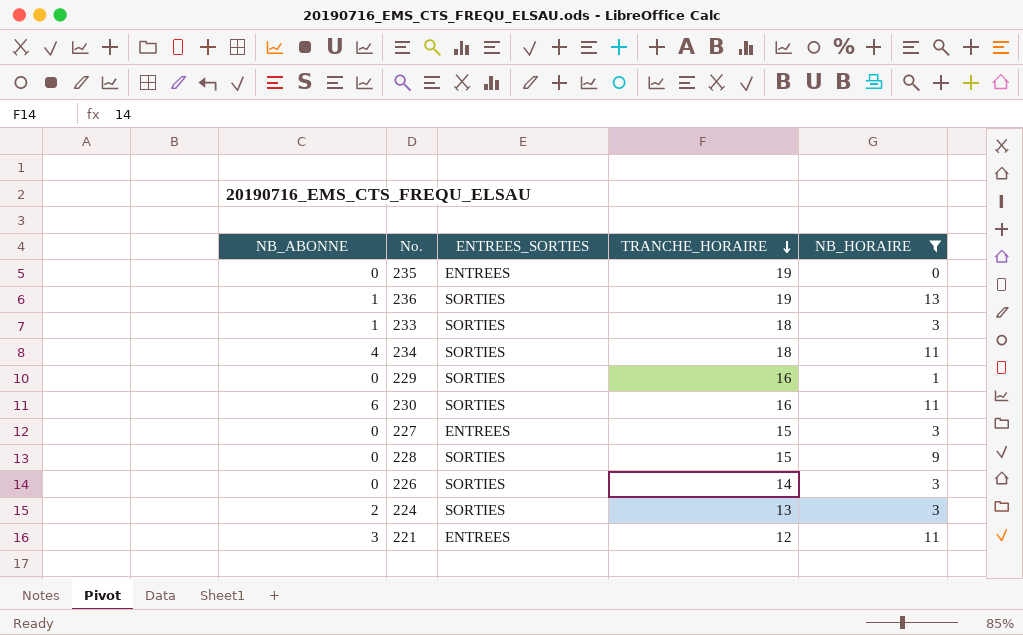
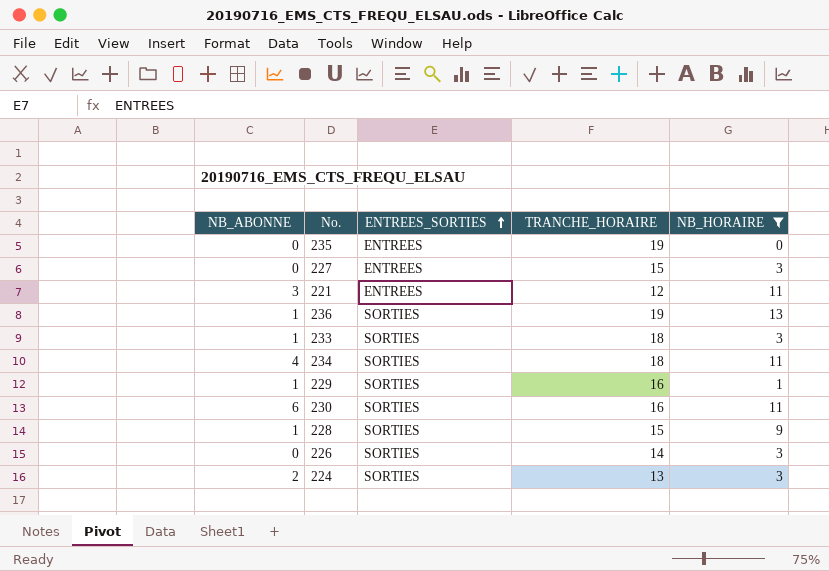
row order: TRANCHE_HORAIRE descending -> ENTREES_SORTIES ascending
229 | NB_ABONNE: 0 -> 1
228 | NB_ABONNE: 0 -> 1

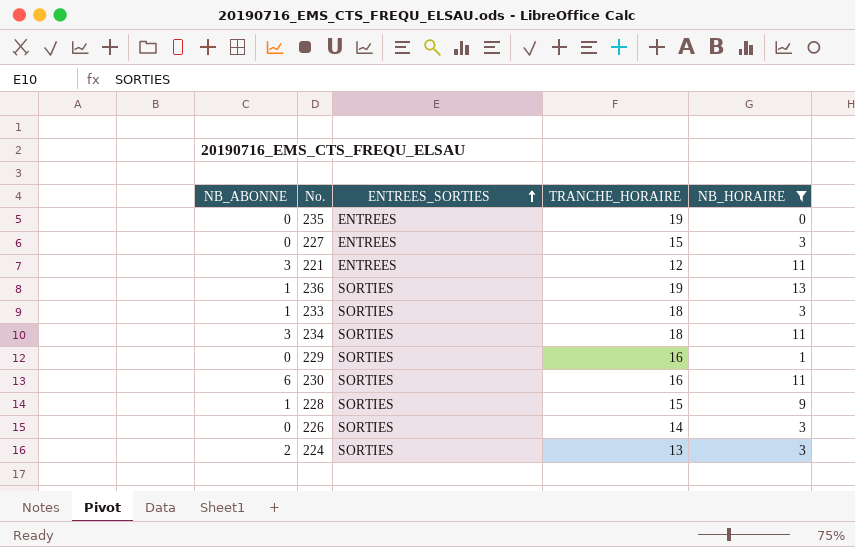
234 | NB_ABONNE: 4 -> 3
229 | NB_ABONNE: 1 -> 0

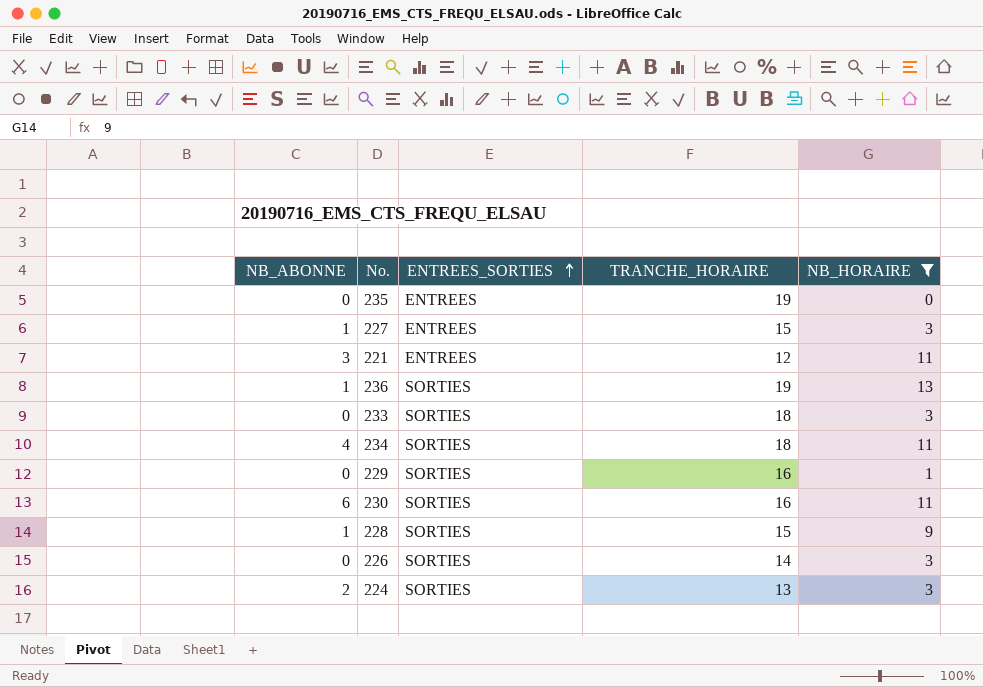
227 | NB_ABONNE: 0 -> 1
233 | NB_ABONNE: 1 -> 0
234 | NB_ABONNE: 3 -> 4

